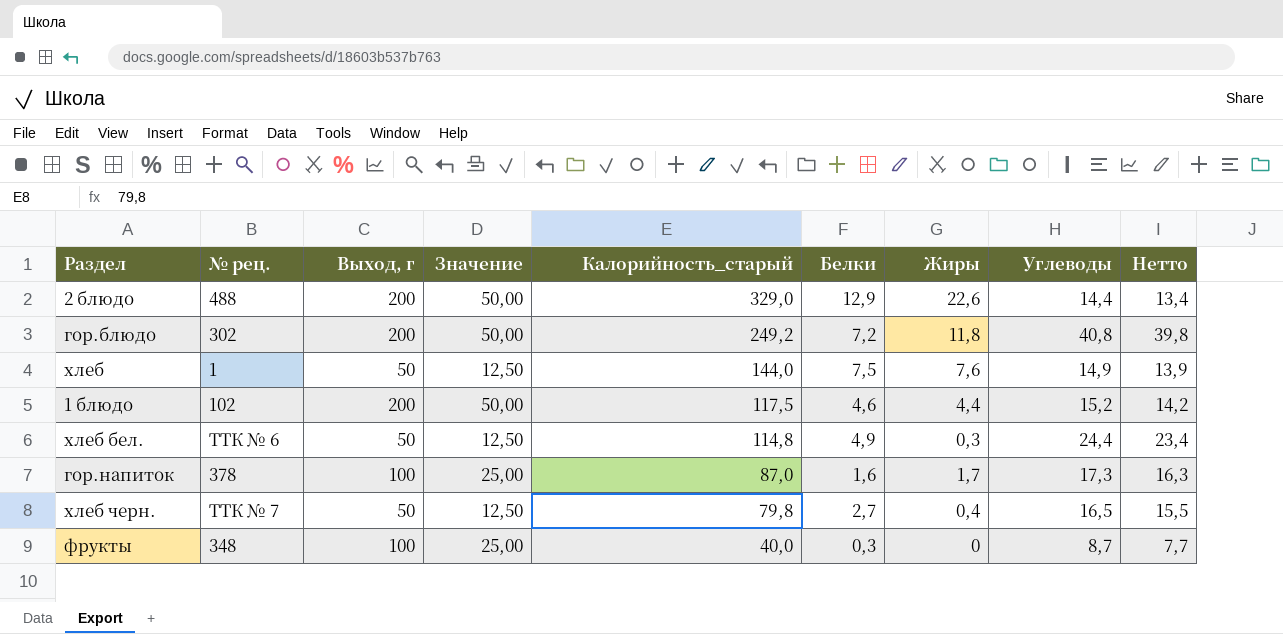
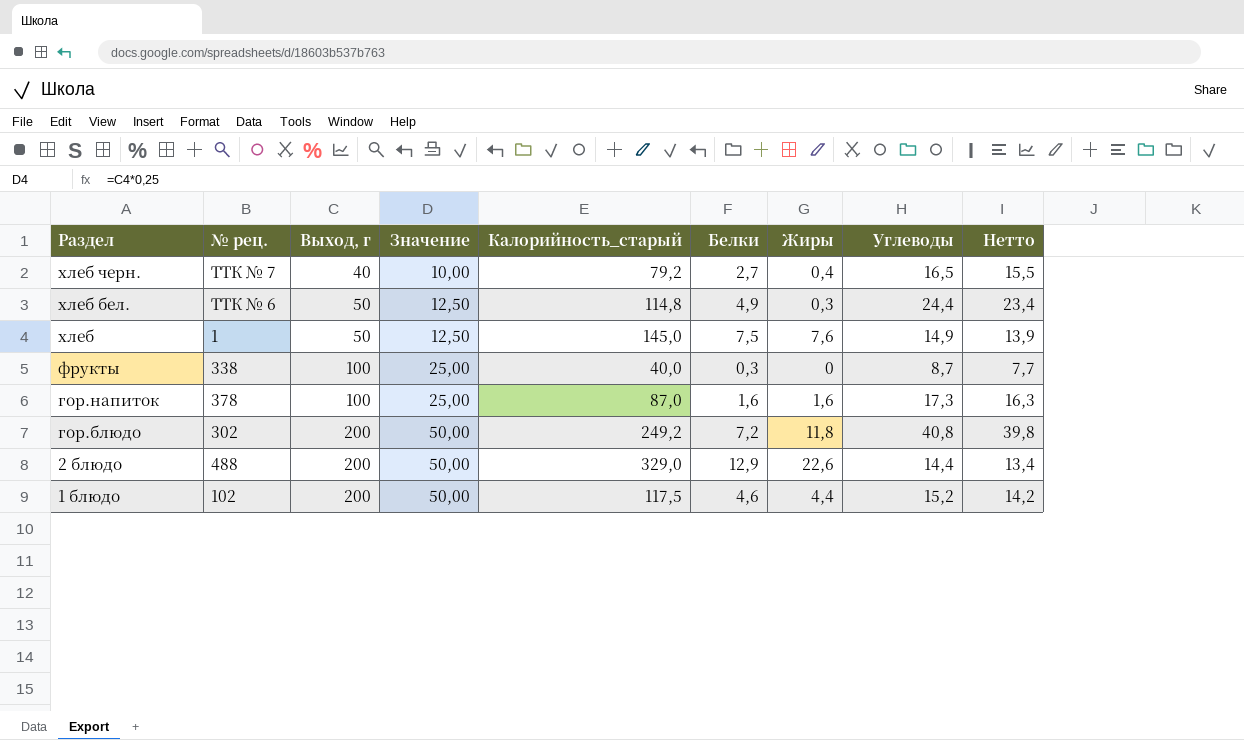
row order: Калорийность_старый descending -> Раздел descending
хлеб черн. | Выход, г: 50 -> 40
хлеб черн. | Значение: 12,50 -> 10,00
хлеб черн. | Калорийность_старый: 79,8 -> 79,2
хлеб | Калорийность_старый: 144,0 -> 145,0
фрукты | № рец.: 348 -> 338
гор.напиток | Жиры: 1,7 -> 1,6

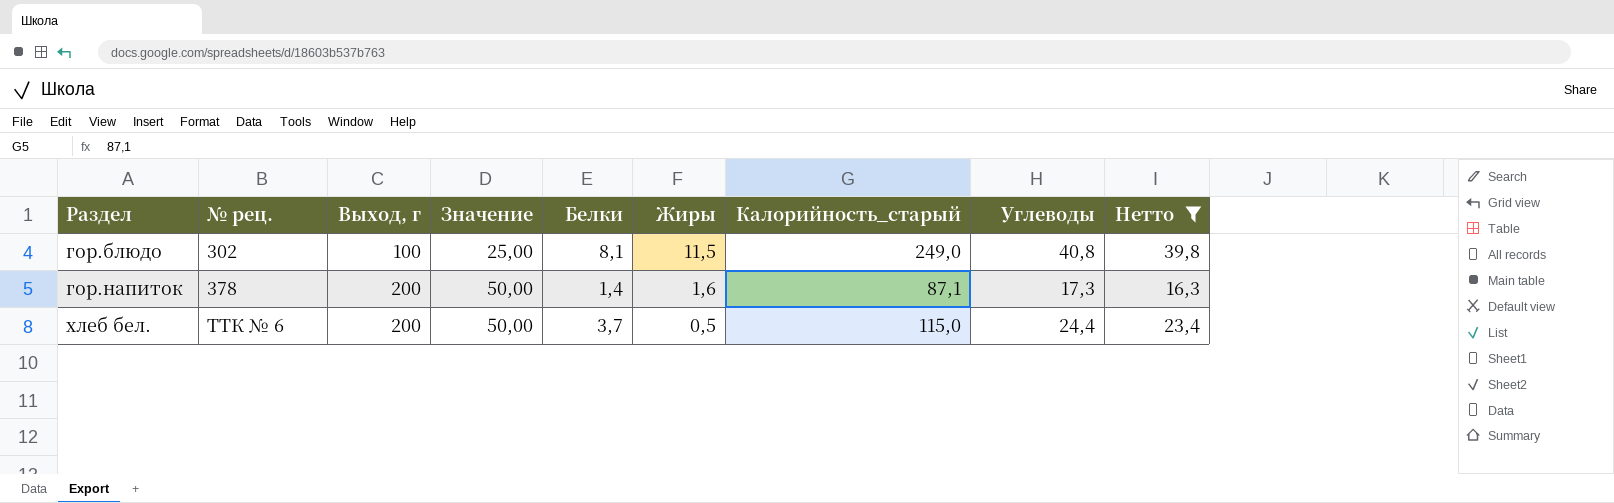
filter: none -> Нетто >= 16,3
row order: Раздел descending -> Раздел ascending
column Калорийность_старый | position: 5 -> 7
гор.блюдо | Выход, г: 200 -> 100
гор.блюдо | Значение: 50,00 -> 25,00
гор.блюдо | Белки: 7,2 -> 8,1
гор.блюдо | Жиры: 11,8 -> 11,5
гор.блюдо | Калорийность_старый: 249,2 -> 249,0
гор.напиток | Выход, г: 100 -> 200
гор.напиток | Значение: 25,00 -> 50,00
гор.напиток | Белки: 1,6 -> 1,4
гор.напиток | Калорийность_старый: 87,0 -> 87,1
хлеб бел. | Выход, г: 50 -> 200
хлеб бел. | Значение: 12,50 -> 50,00
хлеб бел. | Белки: 4,9 -> 3,7
хлеб бел. | Жиры: 0,3 -> 0,5
хлеб бел. | Калорийность_старый: 114,8 -> 115,0

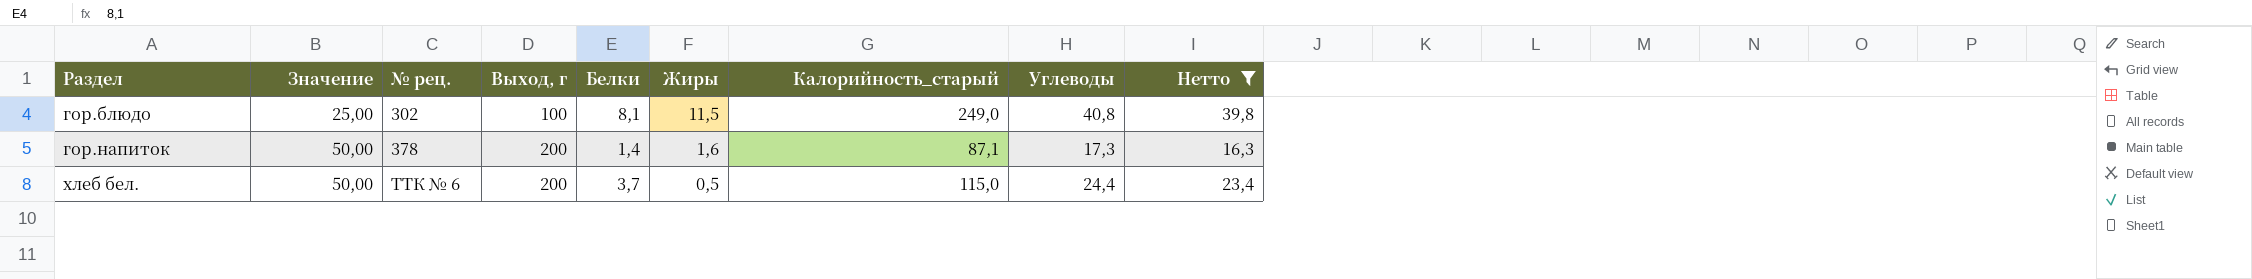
column Значение | position: 4 -> 2

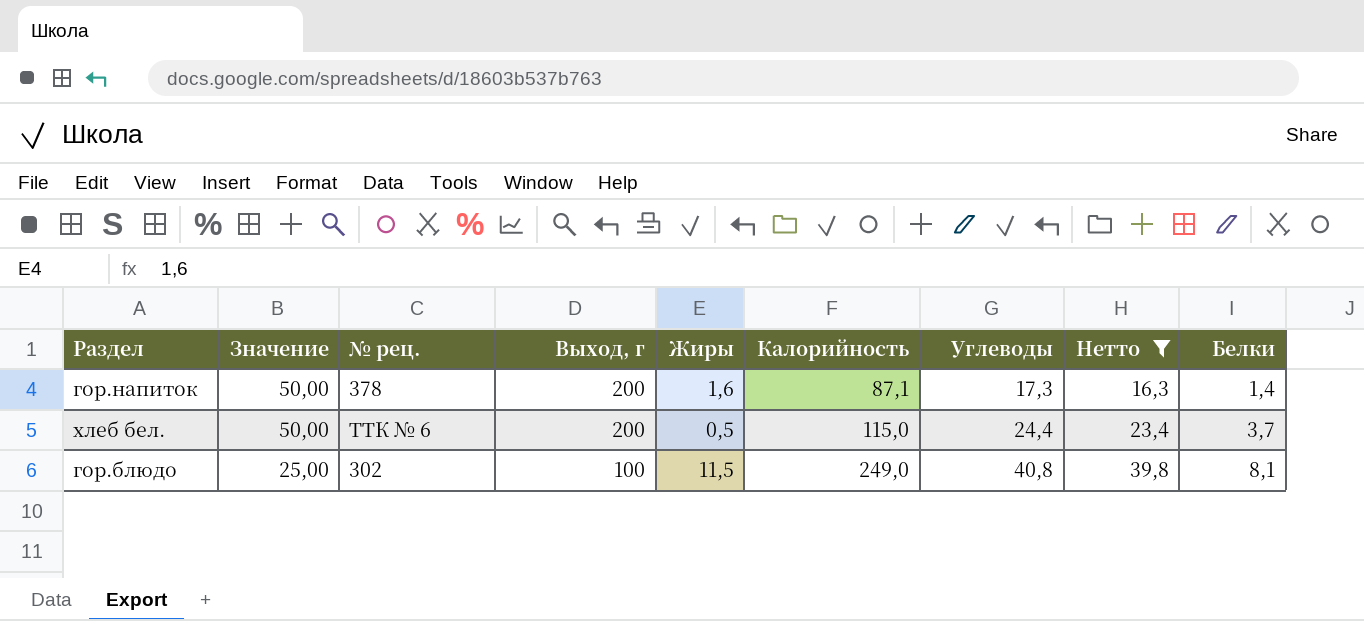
row order: Раздел ascending -> Значение descending
column name: Калорийность_старый -> Калорийность
column Белки | position: 5 -> 9

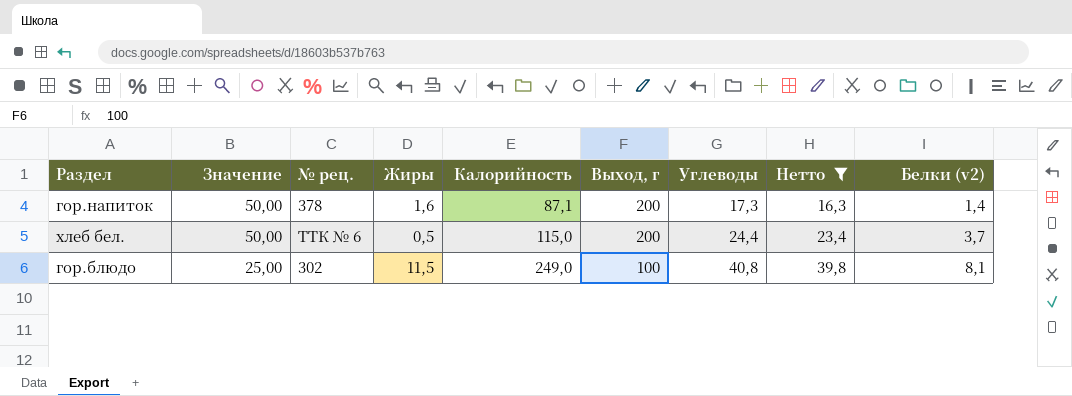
column Выход, г | position: 4 -> 6
column name: Белки -> Белки (v2)

